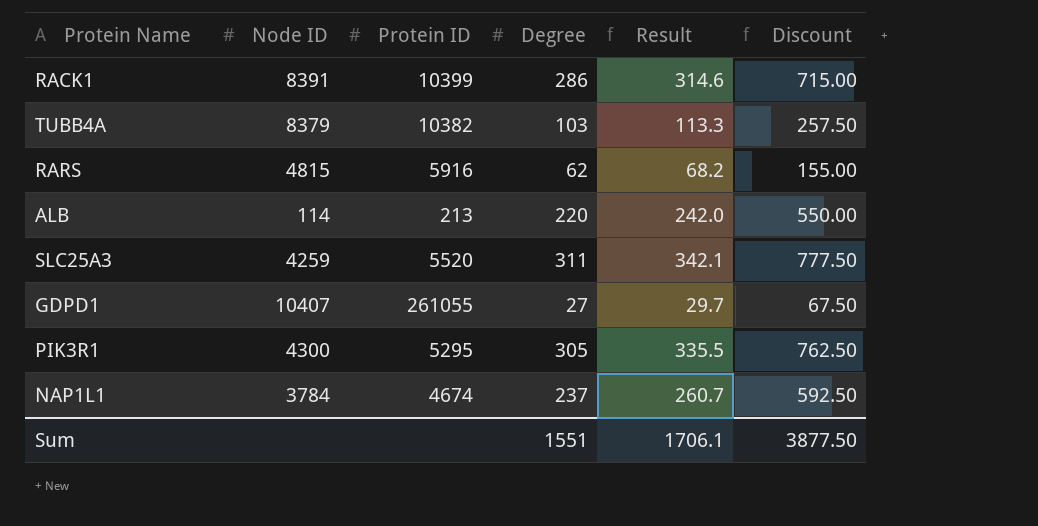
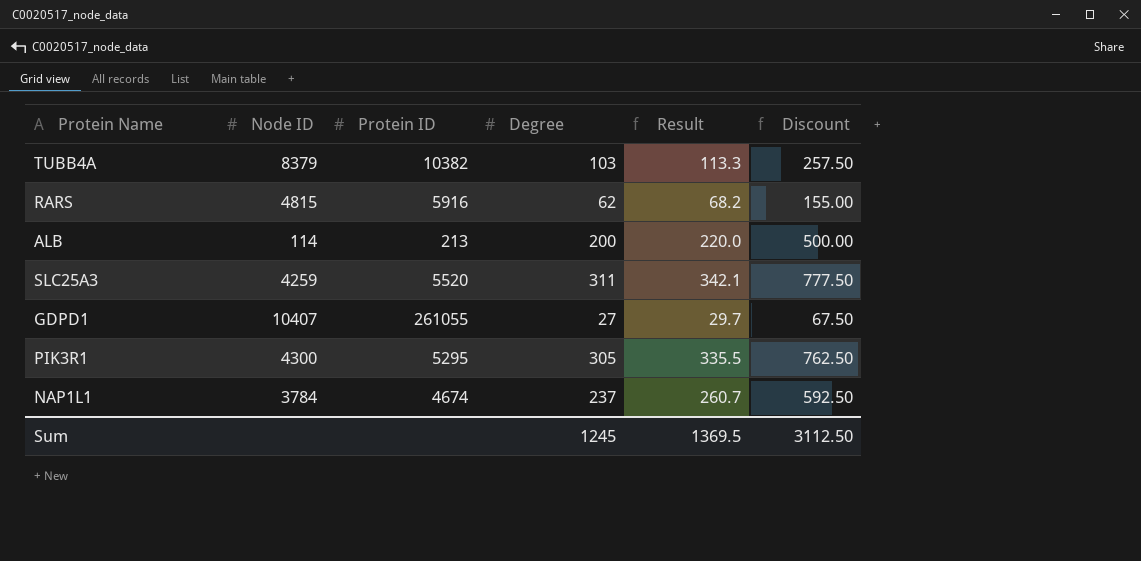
row RACK1: 8391 | 10399 | 286 | 314.6 | 715.00 -> none
ALB | Degree: 220 -> 200
ALB | Result: 242.0 -> 220.0
ALB | Discount: 550.00 -> 500.00
Sum | Degree: 1551 -> 1245
Sum | Result: 1706.1 -> 1369.5
Sum | Discount: 3877.50 -> 3112.50

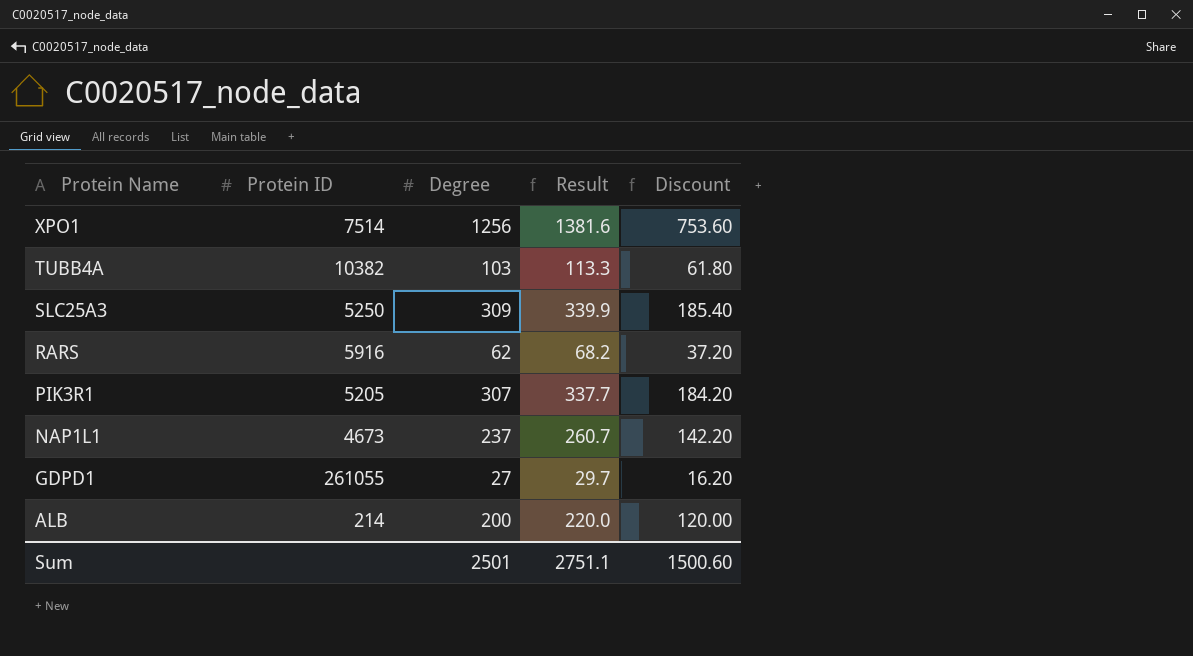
row order: none -> Protein Name descending
column Node ID | position: 2 -> none
column Discount | formula: [Degree] * 2.5 -> [Degree] * 0.6
row XPO1: none -> 7514 | 1256 | 1381.6 | 753.60
SLC25A3 | Protein ID: 5520 -> 5250
SLC25A3 | Degree: 311 -> 309
SLC25A3 | Result: 342.1 -> 339.9
PIK3R1 | Protein ID: 5295 -> 5205
PIK3R1 | Degree: 305 -> 307
PIK3R1 | Result: 335.5 -> 337.7
NAP1L1 | Protein ID: 4674 -> 4673
ALB | Protein ID: 213 -> 214
Sum | Degree: 1245 -> 2501
Sum | Result: 1369.5 -> 2751.1
Sum | Discount: 3112.50 -> 1500.60

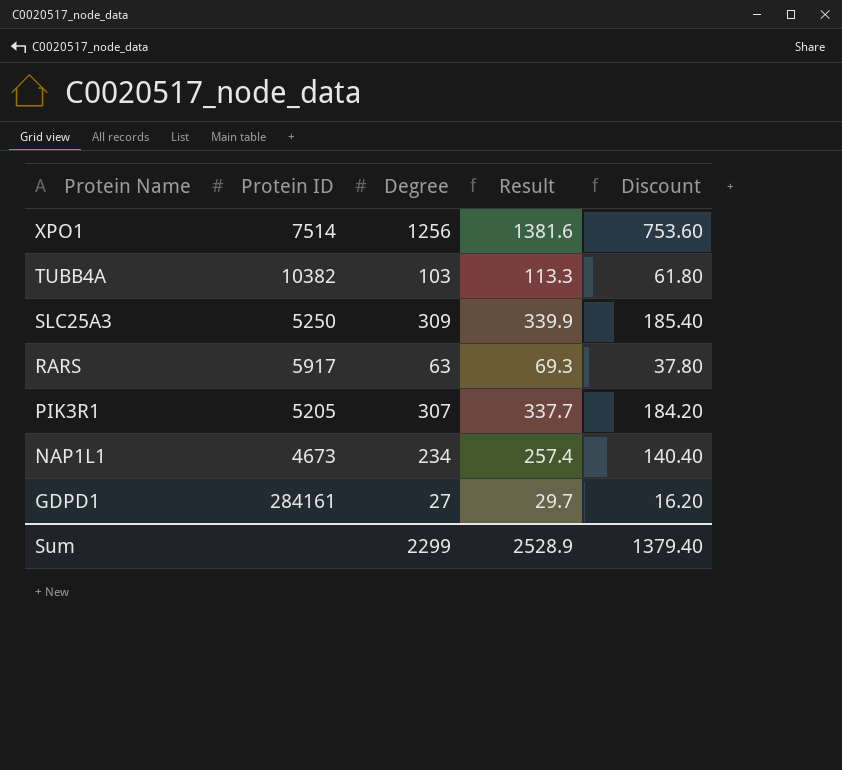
row ALB: 214 | 200 | 220.0 | 120.00 -> none
RARS | Protein ID: 5916 -> 5917
RARS | Degree: 62 -> 63
RARS | Result: 68.2 -> 69.3
RARS | Discount: 37.20 -> 37.80
NAP1L1 | Degree: 237 -> 234
NAP1L1 | Result: 260.7 -> 257.4
NAP1L1 | Discount: 142.20 -> 140.40
GDPD1 | Protein ID: 261055 -> 284161
Sum | Degree: 2501 -> 2299
Sum | Result: 2751.1 -> 2528.9
Sum | Discount: 1500.60 -> 1379.40

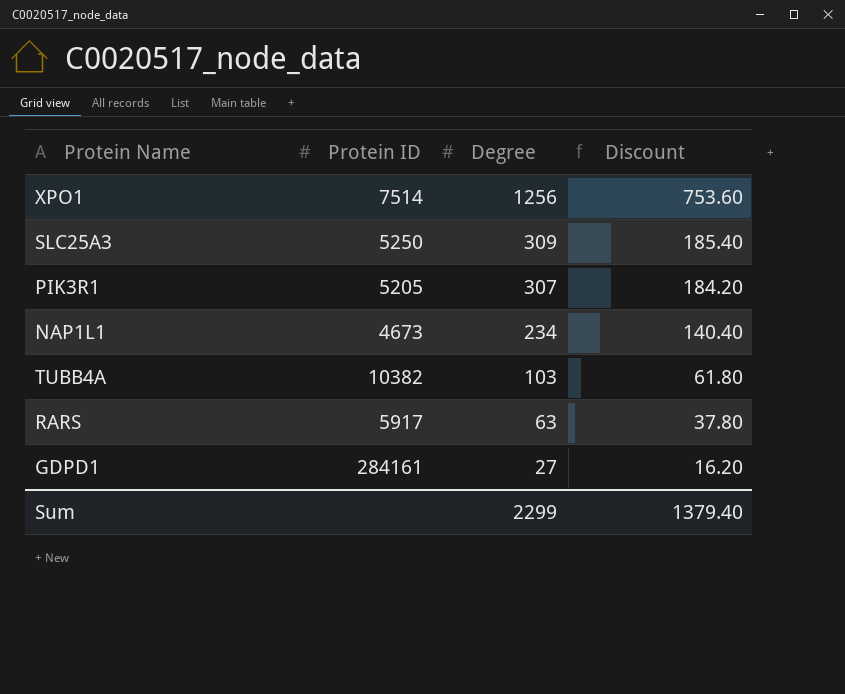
row order: Protein Name descending -> Degree descending
column Result | formula: [Degree] * 1.1 -> none

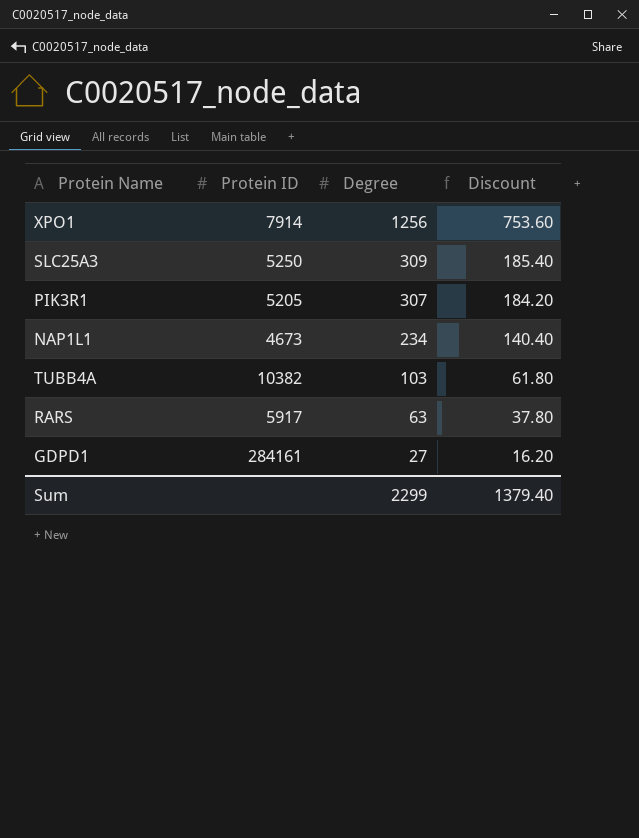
XPO1 | Protein ID: 7514 -> 7914

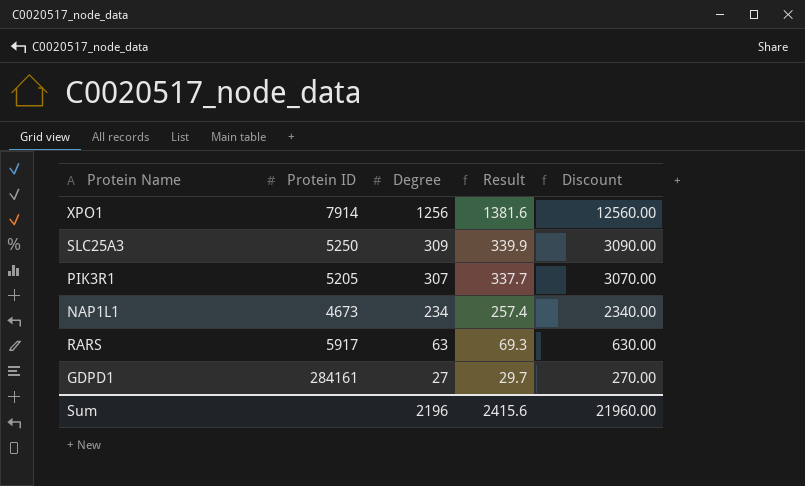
column Result | formula: none -> [Degree] * 1.1
column Discount | formula: [Degree] * 0.6 -> [Degree] * 10
row TUBB4A: 10382 | 103 | 61.80 -> none
Sum | Degree: 2299 -> 2196
Sum | Discount: 1379.40 -> 21960.00

